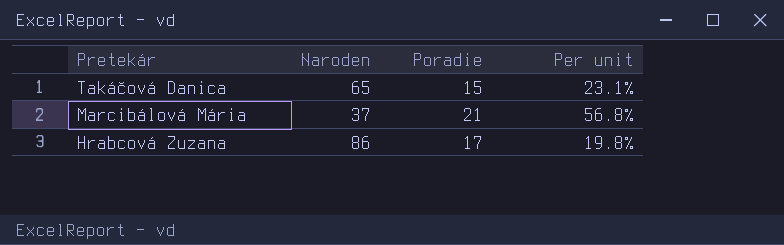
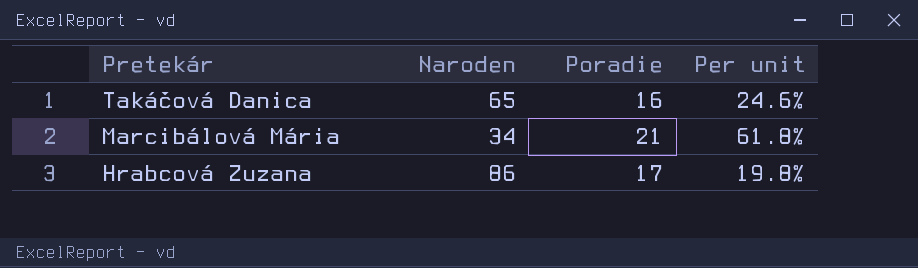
Takáčová Danica | Poradie: 15 -> 16
Takáčová Danica | Per unit: 23.1% -> 24.6%
Marcibálová Mária | Naroden: 37 -> 34
Marcibálová Mária | Per unit: 56.8% -> 61.8%

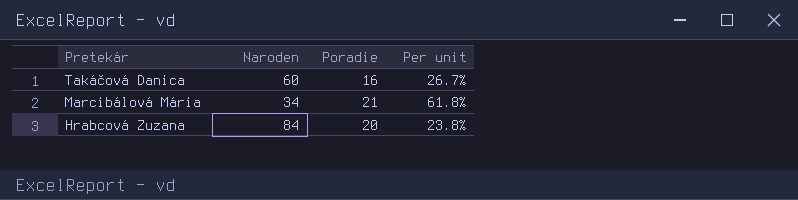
Takáčová Danica | Naroden: 65 -> 60
Takáčová Danica | Per unit: 24.6% -> 26.7%
Hrabcová Zuzana | Naroden: 86 -> 84
Hrabcová Zuzana | Poradie: 17 -> 20
Hrabcová Zuzana | Per unit: 19.8% -> 23.8%

